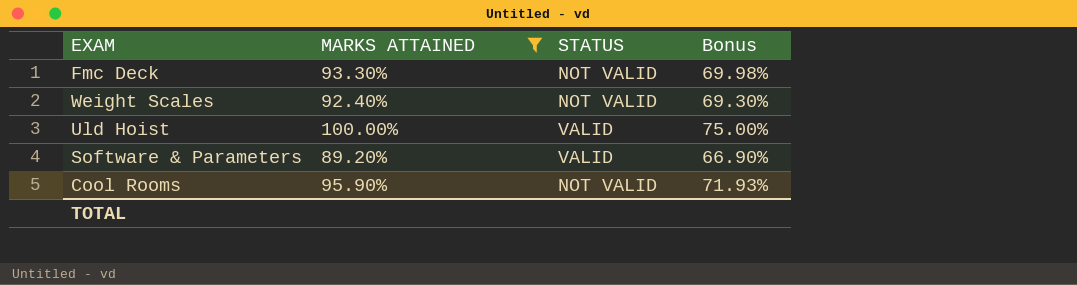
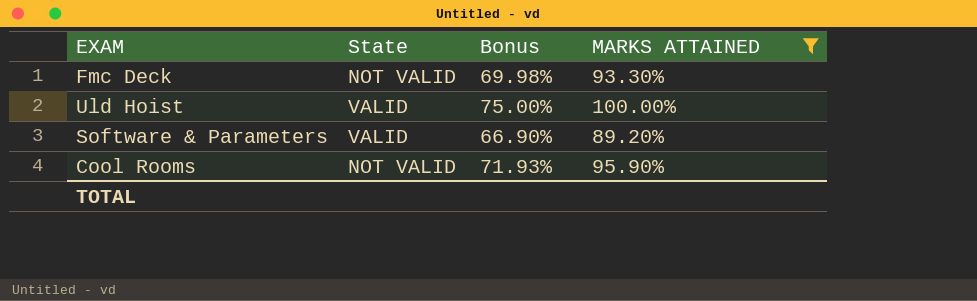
column name: STATUS -> State
column MARKS ATTAINED | position: 2 -> 4
row Weight Scales: 92.40% | NOT VALID | 69.30% -> none

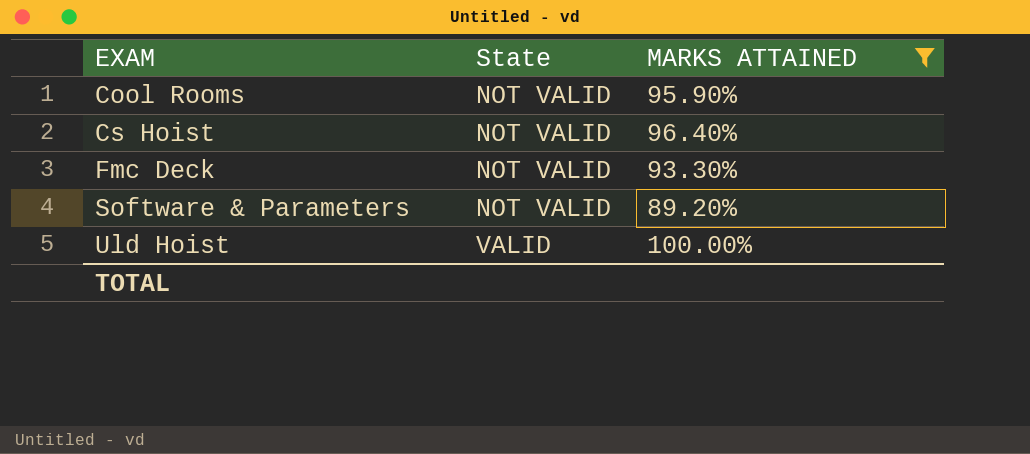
row order: none -> EXAM ascending
column Bonus | formula: [MARKS ATTAINED] * 0.75 -> none
row Cs Hoist: none -> NOT VALID | 96.40%
Software & Parameters | State: VALID -> NOT VALID

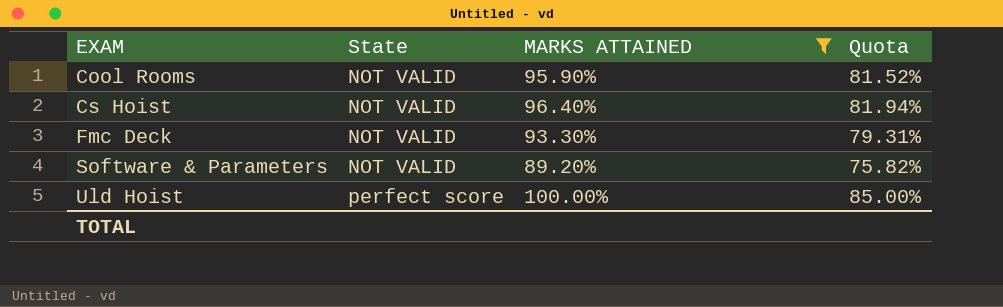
column Quota | formula: none -> [MARKS ATTAINED] * 0.85
Uld Hoist | State: VALID -> perfect score

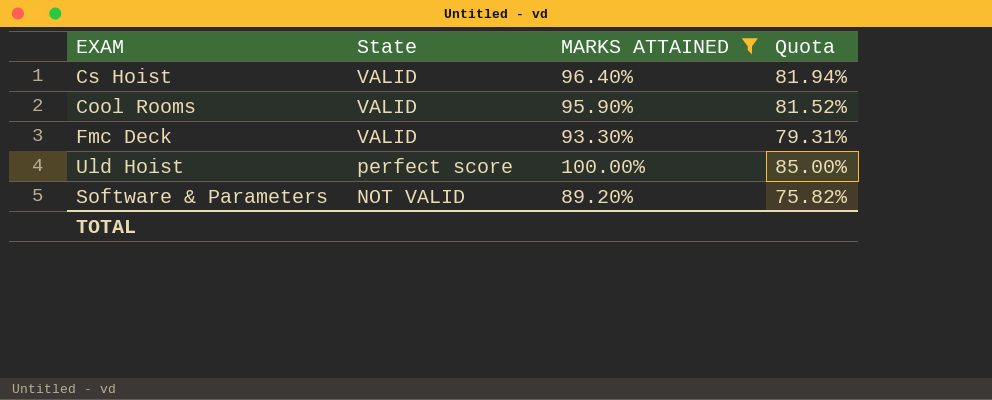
row order: EXAM ascending -> State descending
Cs Hoist | State: NOT VALID -> VALID
Cool Rooms | State: NOT VALID -> VALID
Fmc Deck | State: NOT VALID -> VALID

